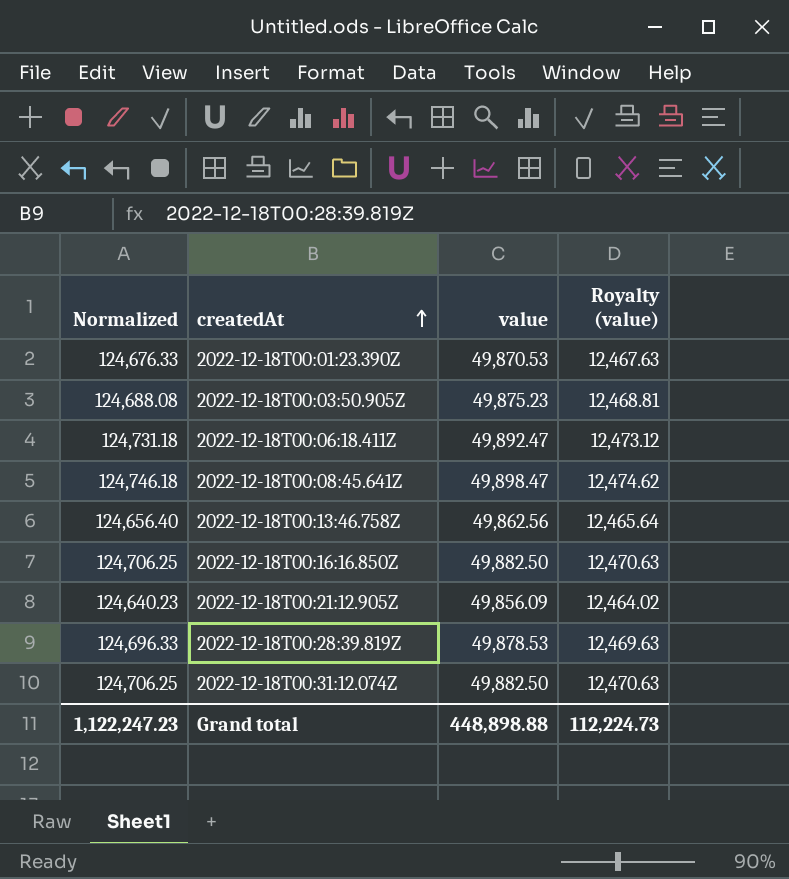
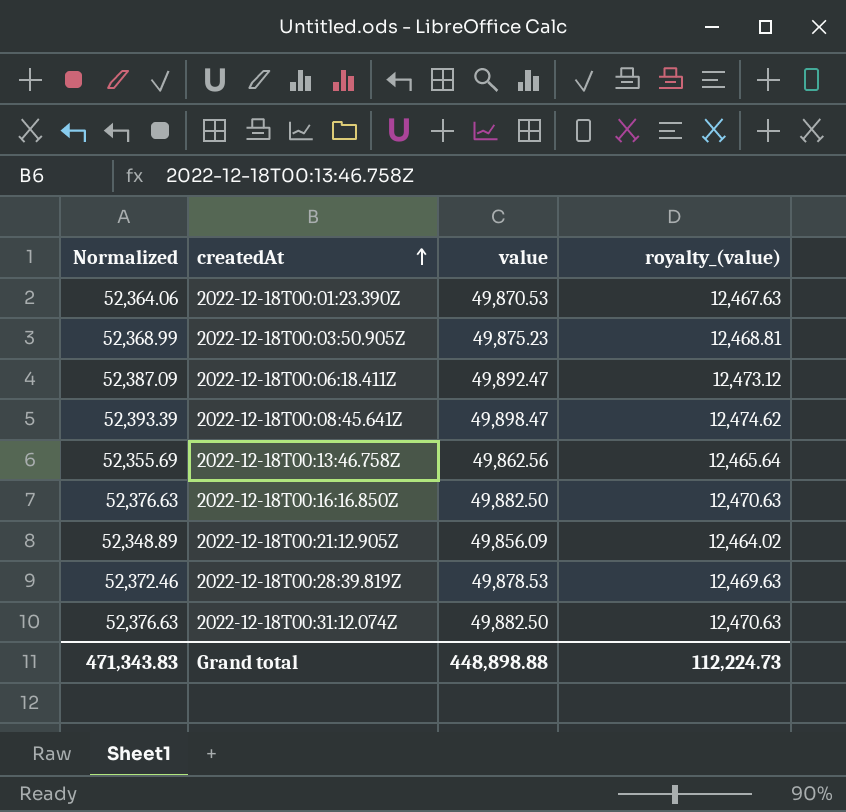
column Normalized | formula: [value] * 2.5 -> [value] * 1.05
column name: Royalty (value) -> royalty_(value)
Grand total | Normalized: 1,122,247.23 -> 471,343.83

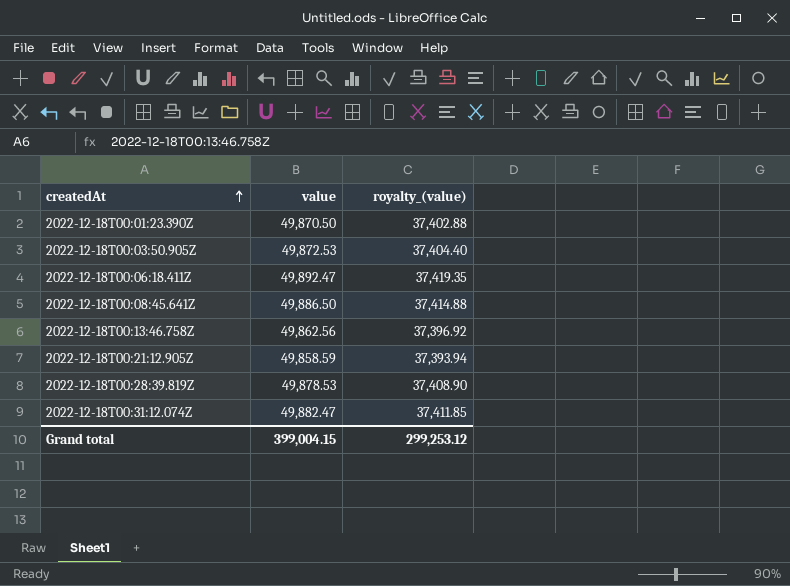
column Normalized | formula: [value] * 1.05 -> none
column royalty_(value) | formula: [value] * 0.25 -> [value] * 0.75
row 2022-12-18T00:16:16.850Z: 52,376.63 | 49,882.50 | 12,470.63 -> none
2022-12-18T00:01:23.390Z | value: 49,870.53 -> 49,870.50
2022-12-18T00:03:50.905Z | value: 49,875.23 -> 49,872.53
2022-12-18T00:08:45.641Z | value: 49,898.47 -> 49,886.50
2022-12-18T00:21:12.905Z | value: 49,856.09 -> 49,858.59
2022-12-18T00:31:12.074Z | value: 49,882.50 -> 49,882.47
Grand total | value: 448,898.88 -> 399,004.15
Grand total | royalty_(value): 112,224.73 -> 299,253.12

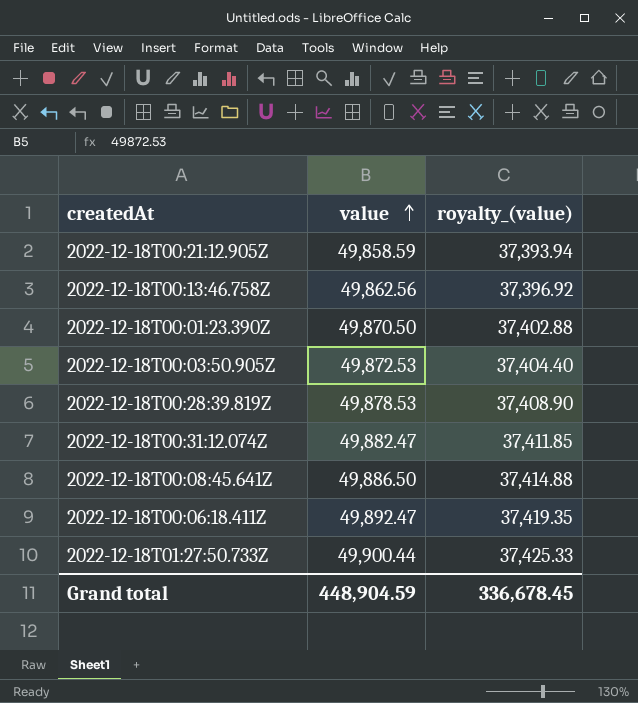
row order: createdAt ascending -> value ascending
row 2022-12-18T01:27:50.733Z: none -> 49,900.44 | 37,425.33
Grand total | value: 399,004.15 -> 448,904.59
Grand total | royalty_(value): 299,253.12 -> 336,678.45

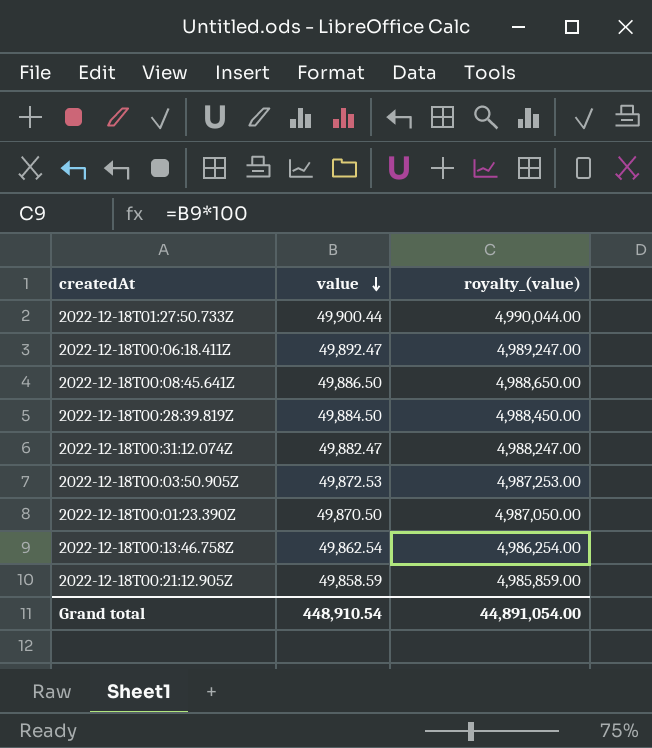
row order: value ascending -> value descending
column royalty_(value) | formula: [value] * 0.75 -> [value] * 100
2022-12-18T00:28:39.819Z | value: 49,878.53 -> 49,884.50
2022-12-18T00:13:46.758Z | value: 49,862.56 -> 49,862.54
Grand total | value: 448,904.59 -> 448,910.54
Grand total | royalty_(value): 336,678.45 -> 44,891,054.00

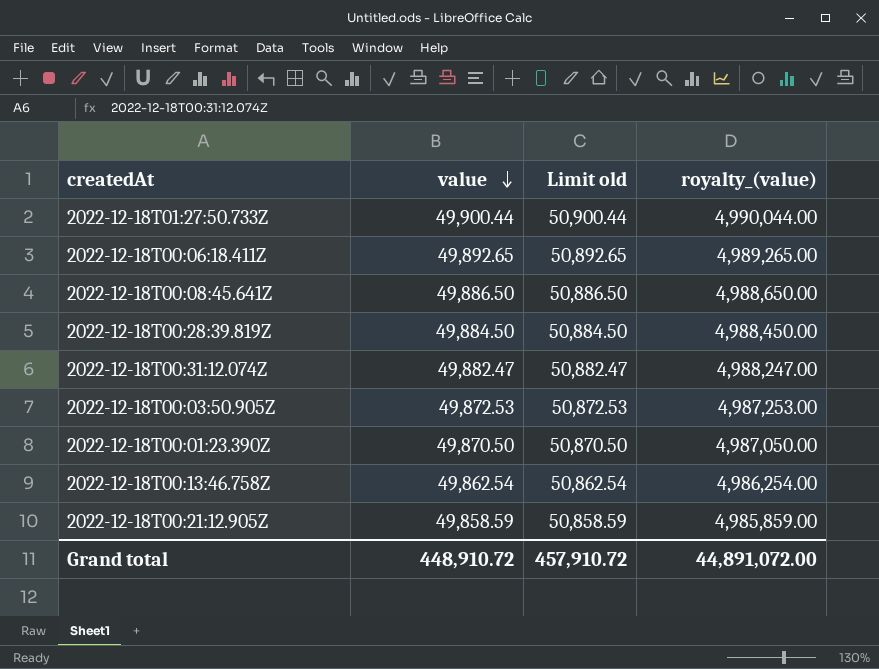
column Limit old | formula: none -> [value] + 1000
2022-12-18T00:06:18.411Z | value: 49,892.47 -> 49,892.65
2022-12-18T00:06:18.411Z | royalty_(value): 4,989,247.00 -> 4,989,265.00
Grand total | value: 448,910.54 -> 448,910.72
Grand total | royalty_(value): 44,891,054.00 -> 44,891,072.00

